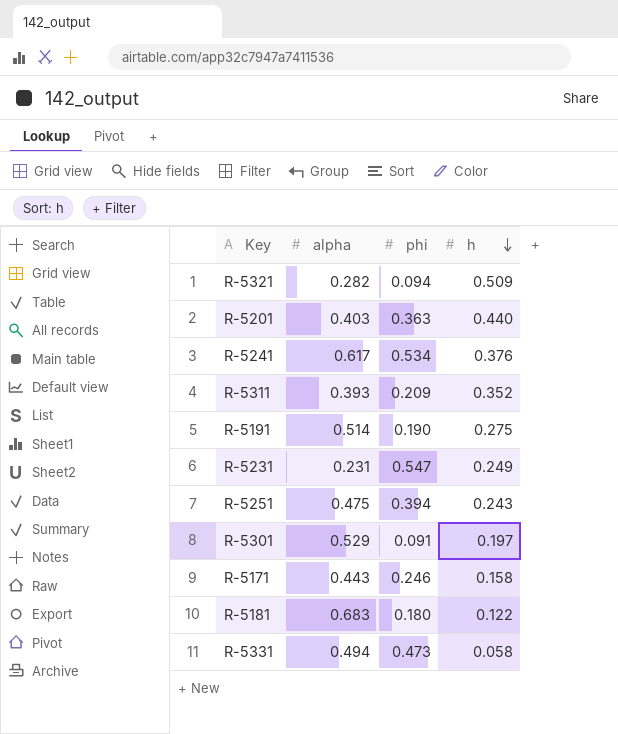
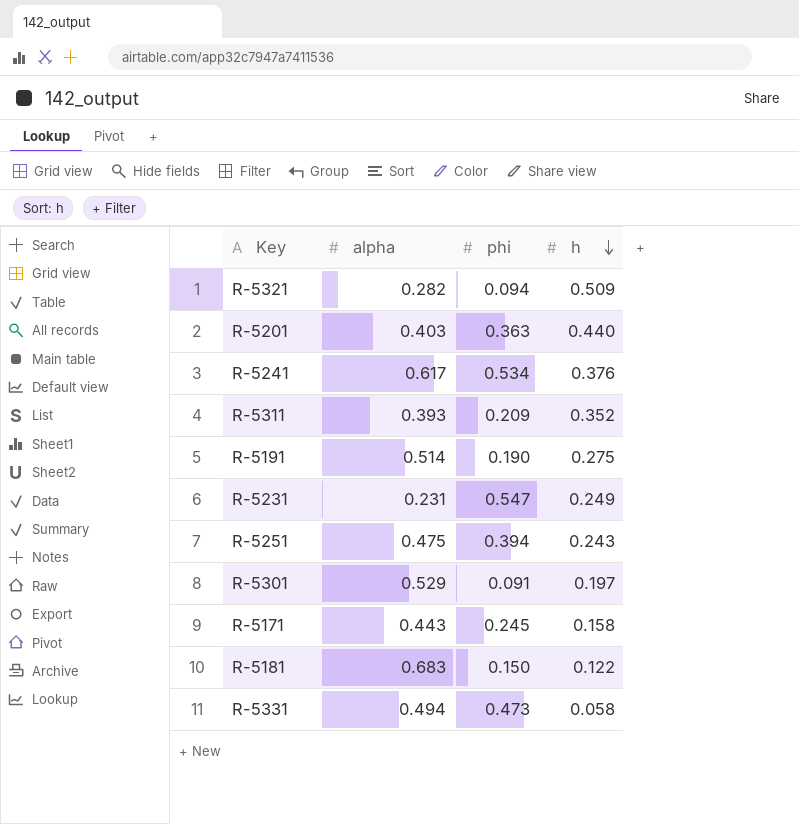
R-5171 | phi: 0.246 -> 0.245
R-5181 | phi: 0.180 -> 0.150

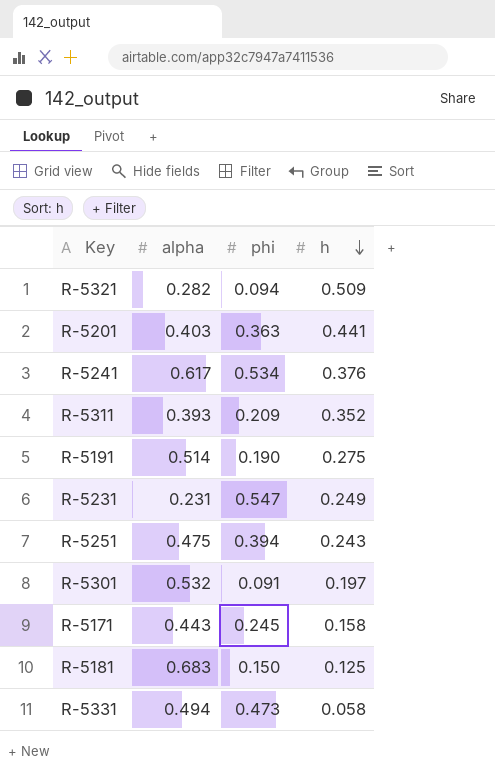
R-5201 | h: 0.440 -> 0.441
R-5301 | alpha: 0.529 -> 0.532
R-5181 | h: 0.122 -> 0.125

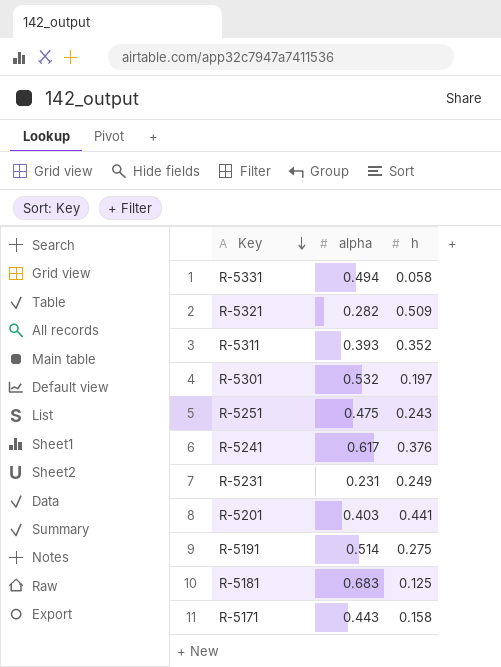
row order: h descending -> Key descending
column phi | position: 3 -> none

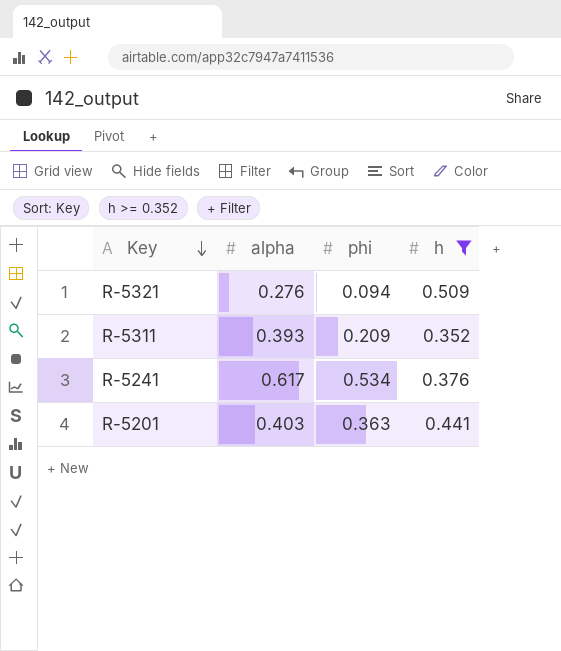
filter: none -> h >= 0.352
column phi | position: none -> 3
R-5321 | alpha: 0.282 -> 0.276

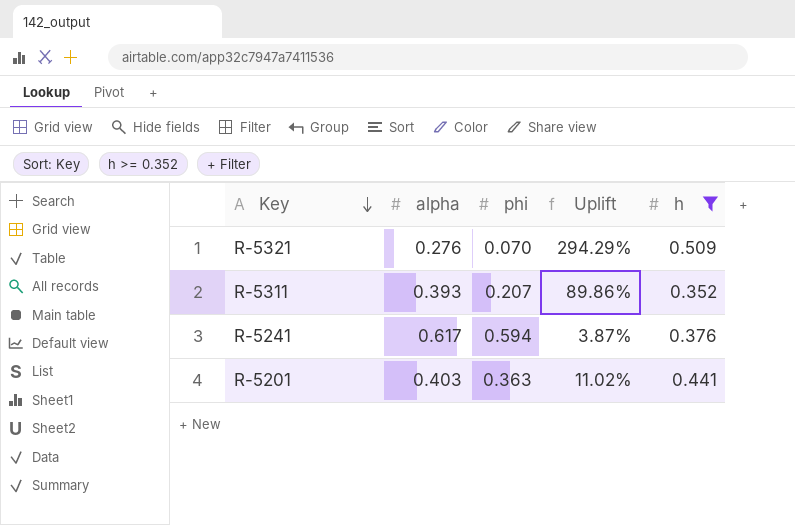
column Uplift | formula: none -> ([alpha] - [phi]) / [phi]
R-5321 | phi: 0.094 -> 0.070
R-5311 | phi: 0.209 -> 0.207
R-5241 | phi: 0.534 -> 0.594

